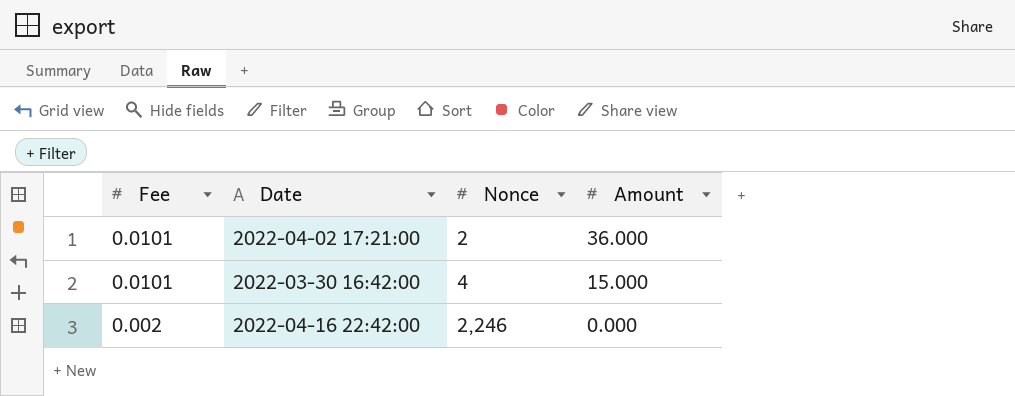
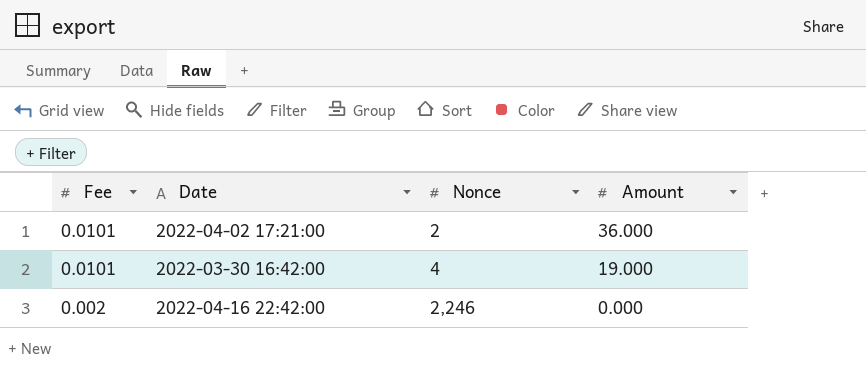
2022-03-30 16:42:00 | Amount: 15.000 -> 19.000

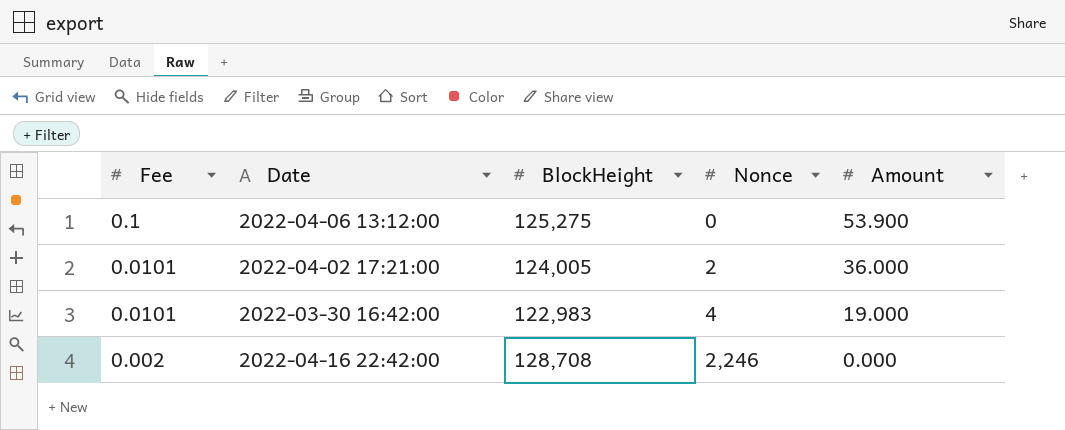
column BlockHeight | position: none -> 3
row 2022-04-06 13:12:00: none -> 0.1 | 125,275 | 0 | 53.900

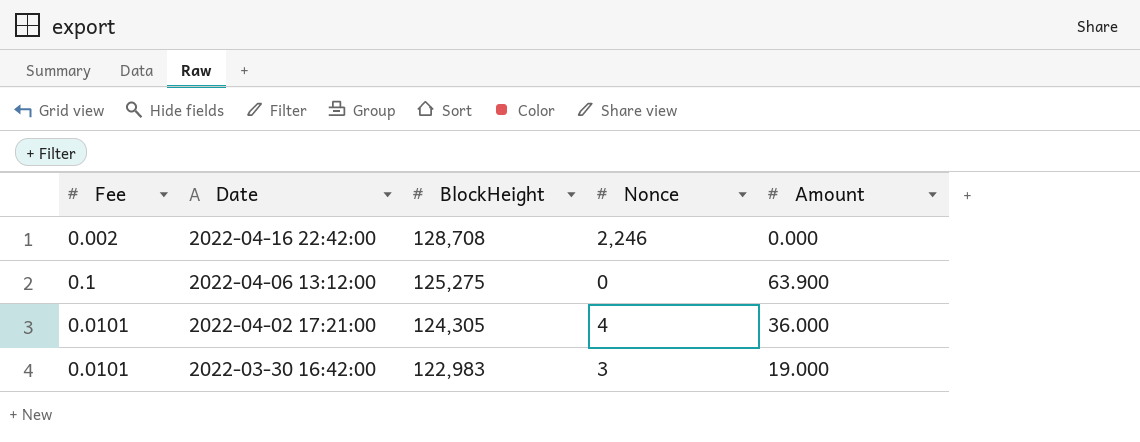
row order: Fee descending -> Date descending
2022-04-06 13:12:00 | Amount: 53.900 -> 63.900
2022-04-02 17:21:00 | BlockHeight: 124,005 -> 124,305
2022-04-02 17:21:00 | Nonce: 2 -> 4
2022-03-30 16:42:00 | Nonce: 4 -> 3

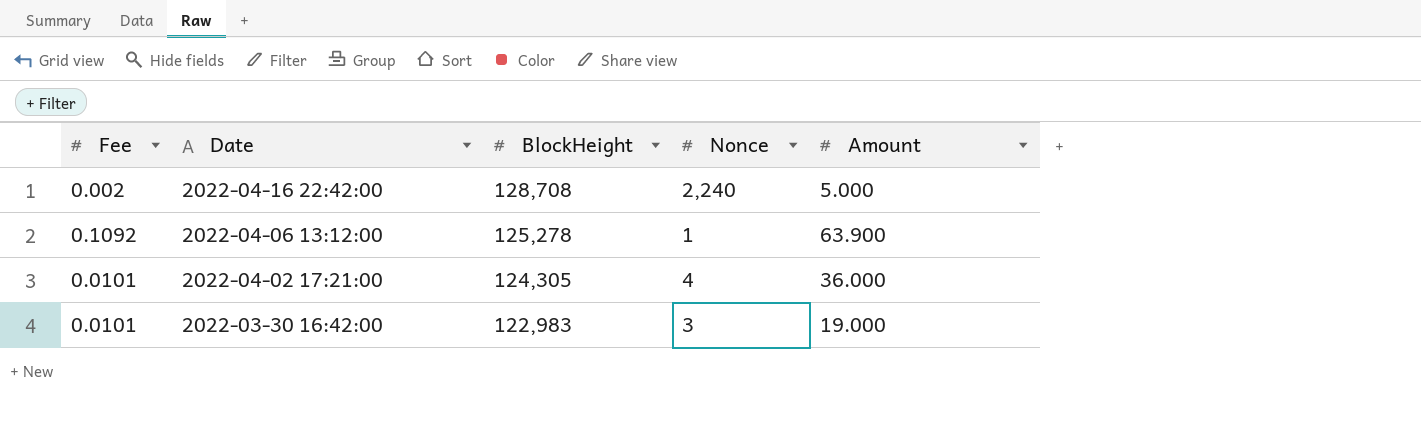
2022-04-16 22:42:00 | Nonce: 2,246 -> 2,240
2022-04-16 22:42:00 | Amount: 0.000 -> 5.000
2022-04-06 13:12:00 | Fee: 0.1 -> 0.1092
2022-04-06 13:12:00 | BlockHeight: 125,275 -> 125,278
2022-04-06 13:12:00 | Nonce: 0 -> 1

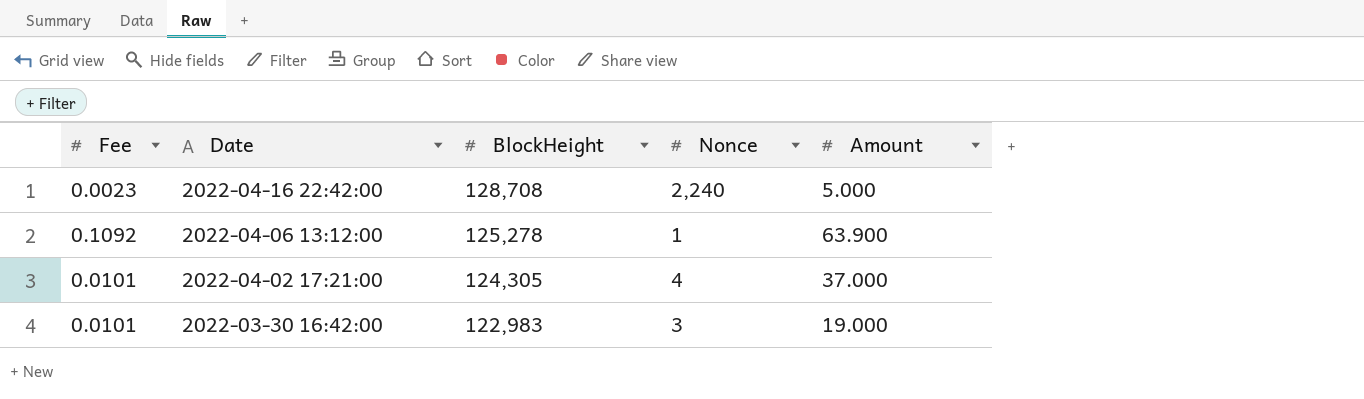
2022-04-16 22:42:00 | Fee: 0.002 -> 0.0023
2022-04-02 17:21:00 | Amount: 36.000 -> 37.000

